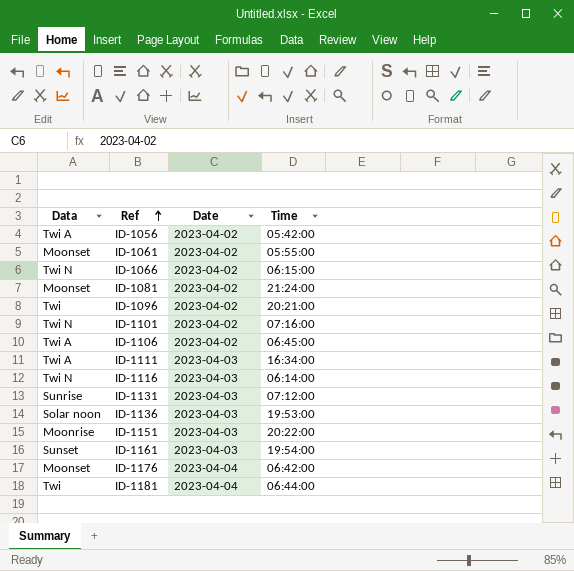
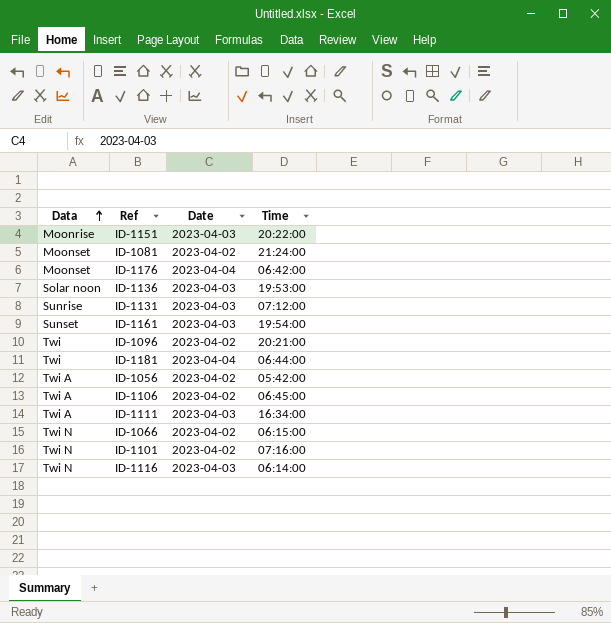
row order: Ref ascending -> Data ascending
row ID-1061: Moonset | 2023-04-02 | 05:55:00 -> none

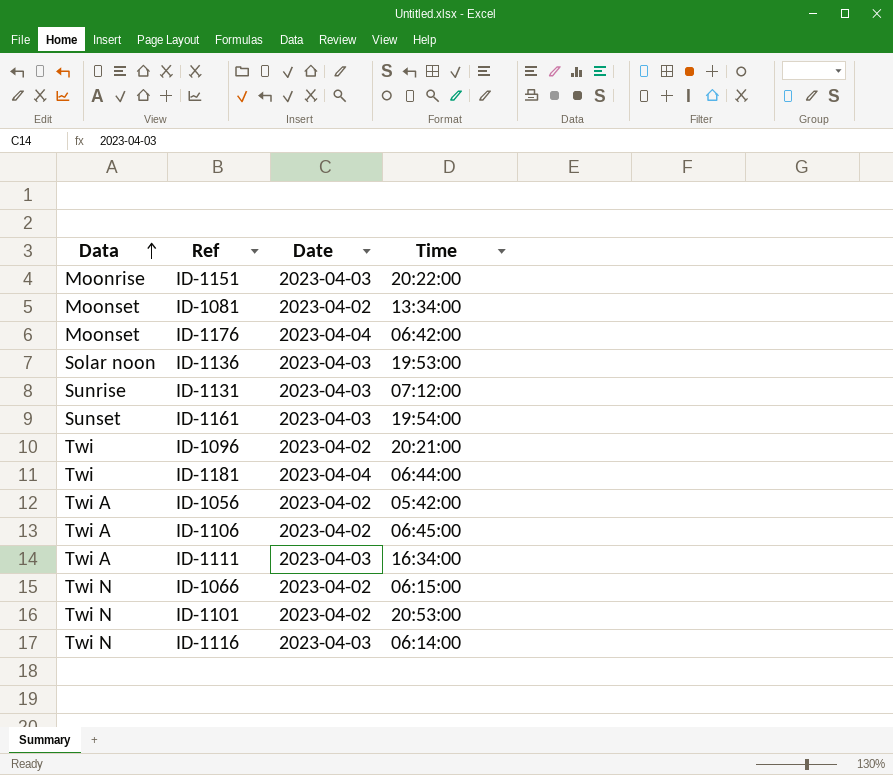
ID-1081 | Time: 21:24:00 -> 13:34:00
ID-1101 | Time: 07:16:00 -> 20:53:00

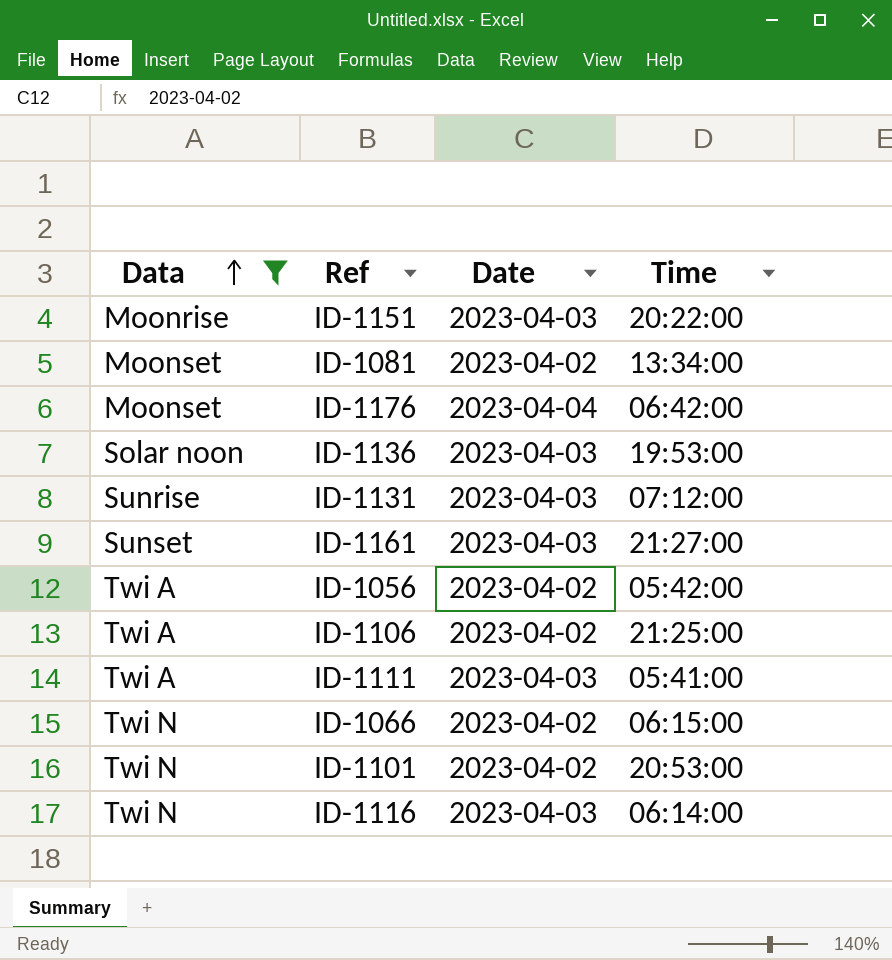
filter: none -> Data != Twi
ID-1161 | Time: 19:54:00 -> 21:27:00
ID-1106 | Time: 06:45:00 -> 21:25:00
ID-1111 | Time: 16:34:00 -> 05:41:00

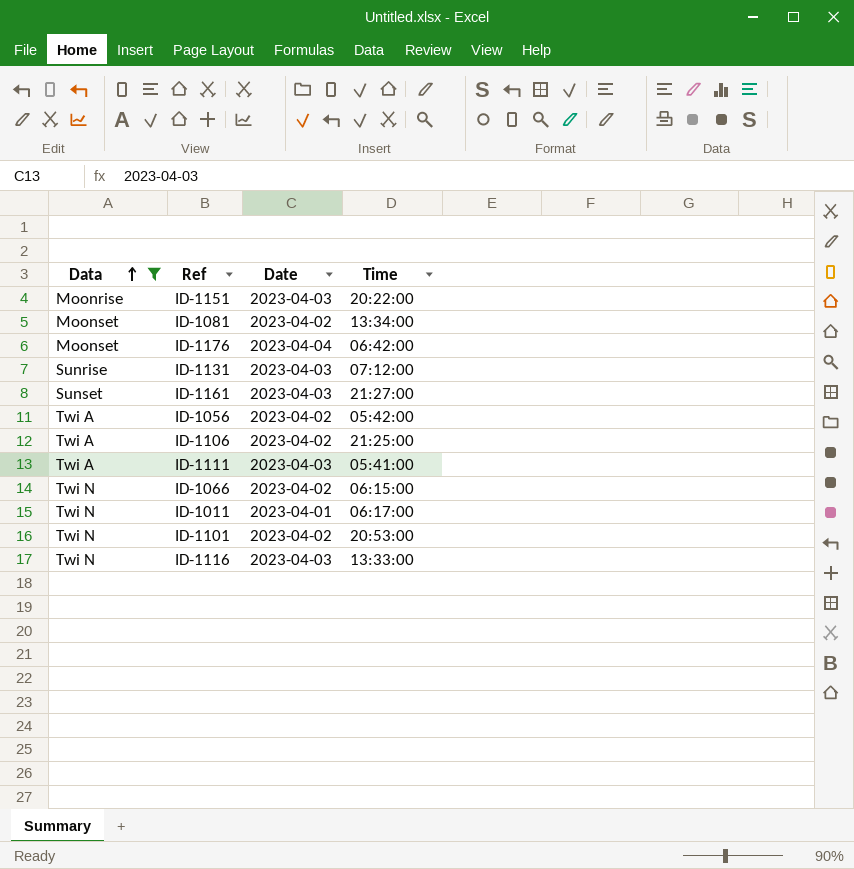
row ID-1136: Solar noon | 2023-04-03 | 19:53:00 -> none
row ID-1011: none -> Twi N | 2023-04-01 | 06:17:00
ID-1116 | Time: 06:14:00 -> 13:33:00

